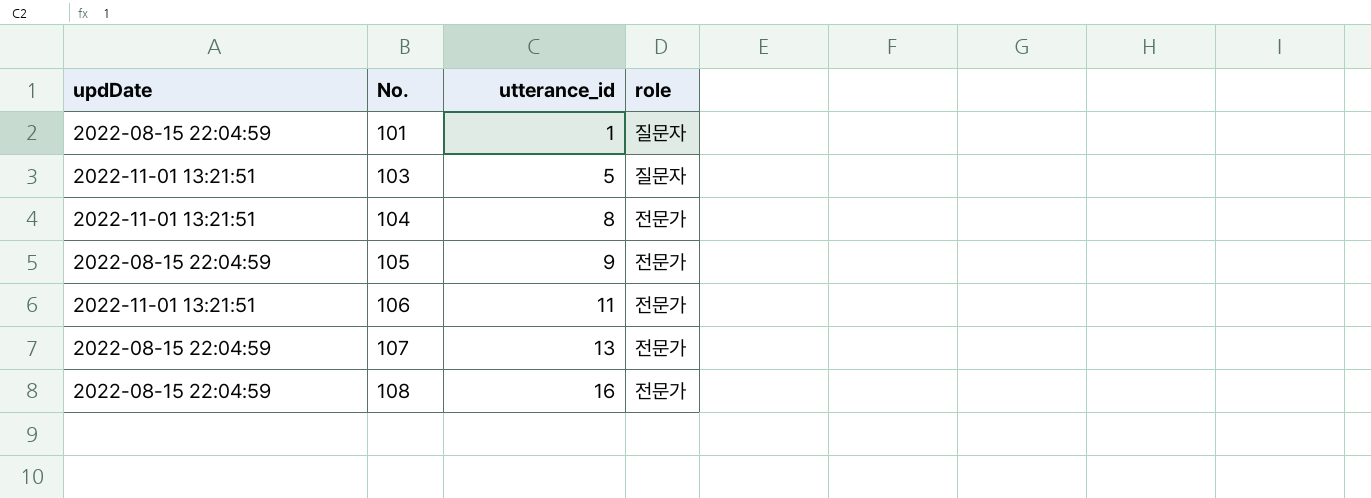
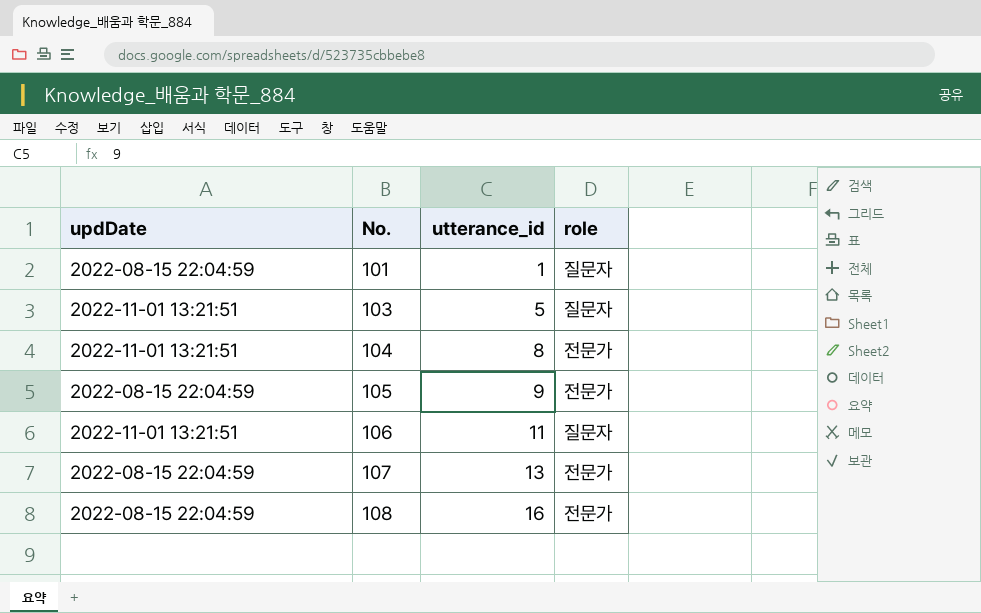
106 | role: 전문가 -> 질문자

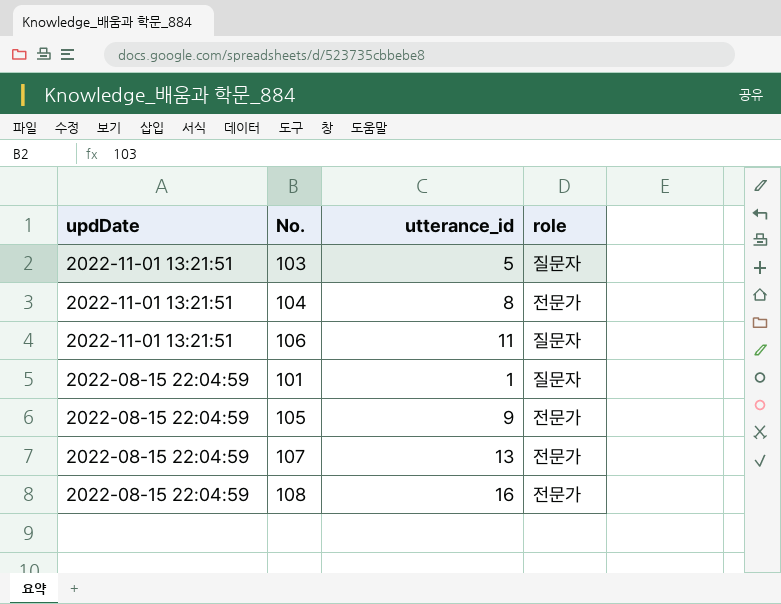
row order: No. ascending -> updDate descending

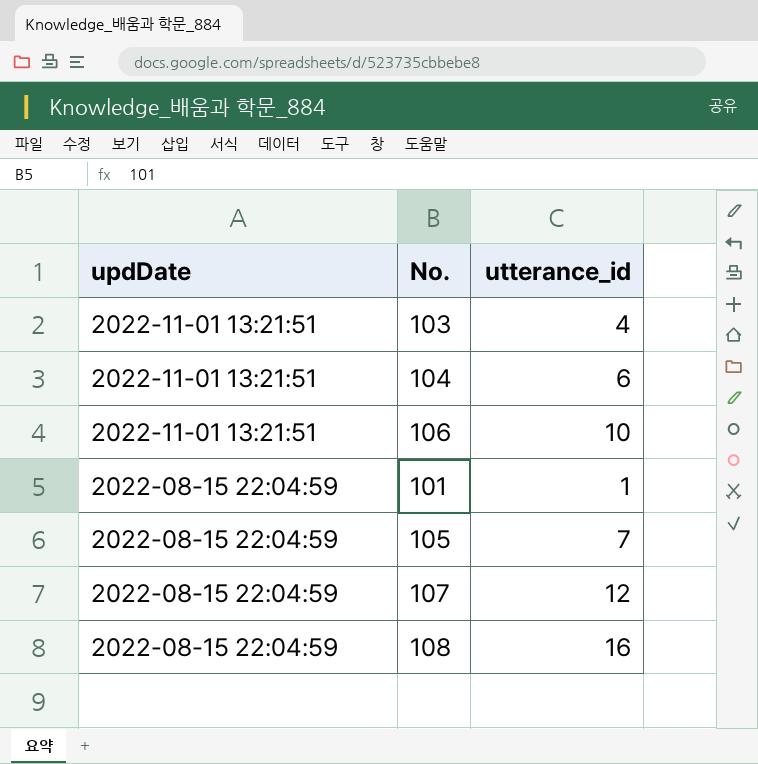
column role | position: 4 -> none
103 | utterance_id: 5 -> 4
104 | utterance_id: 8 -> 6
106 | utterance_id: 11 -> 10
105 | utterance_id: 9 -> 7
107 | utterance_id: 13 -> 12

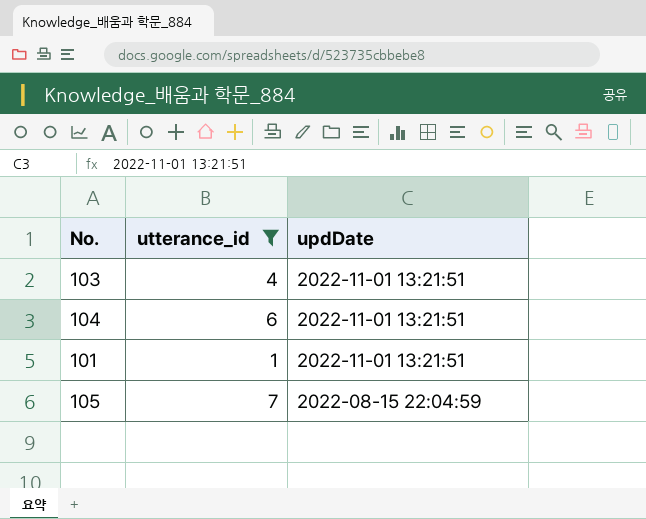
filter: none -> utterance_id <= 7
column updDate | position: 1 -> 3
101 | updDate: 2022-08-15 22:04:59 -> 2022-11-01 13:21:51

